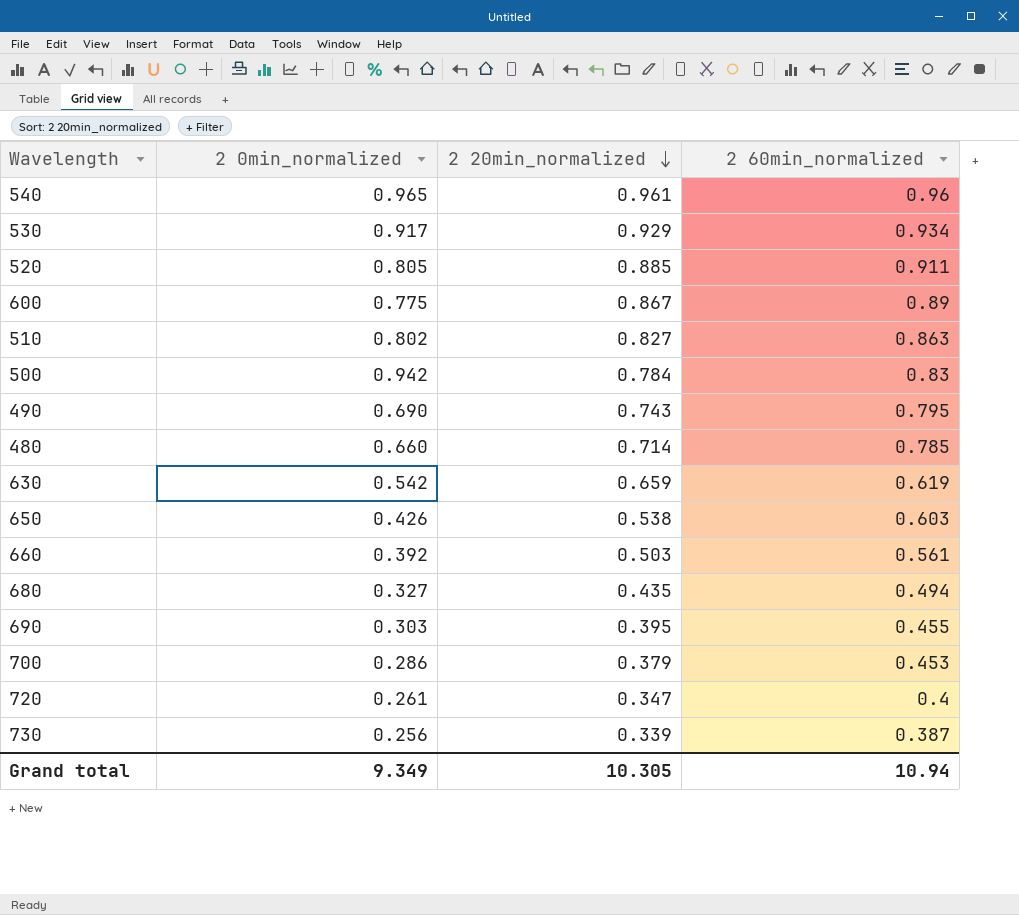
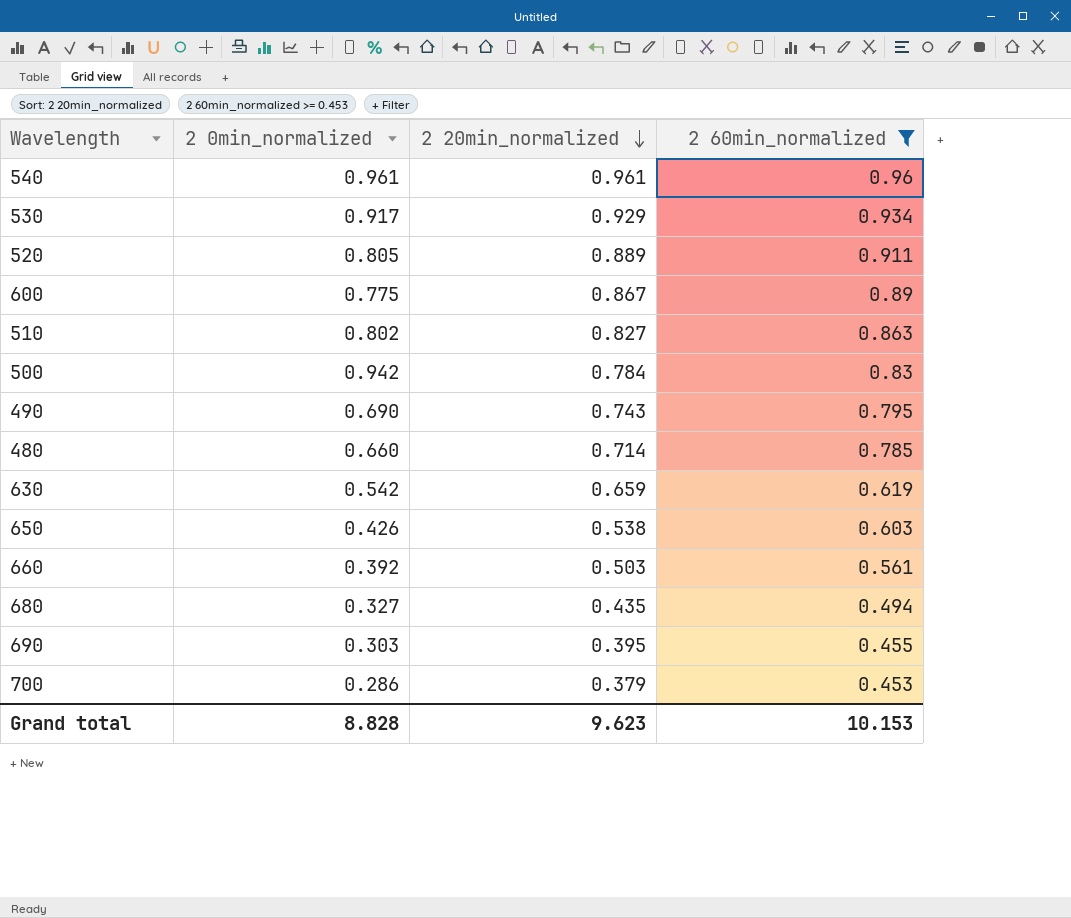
filter: none -> 2 60min_normalized >= 0.453
540 | 2 0min_normalized: 0.965 -> 0.961
520 | 2 20min_normalized: 0.885 -> 0.889
Grand total | 2 0min_normalized: 9.349 -> 8.828
Grand total | 2 20min_normalized: 10.305 -> 9.623
Grand total | 2 60min_normalized: 10.94 -> 10.153

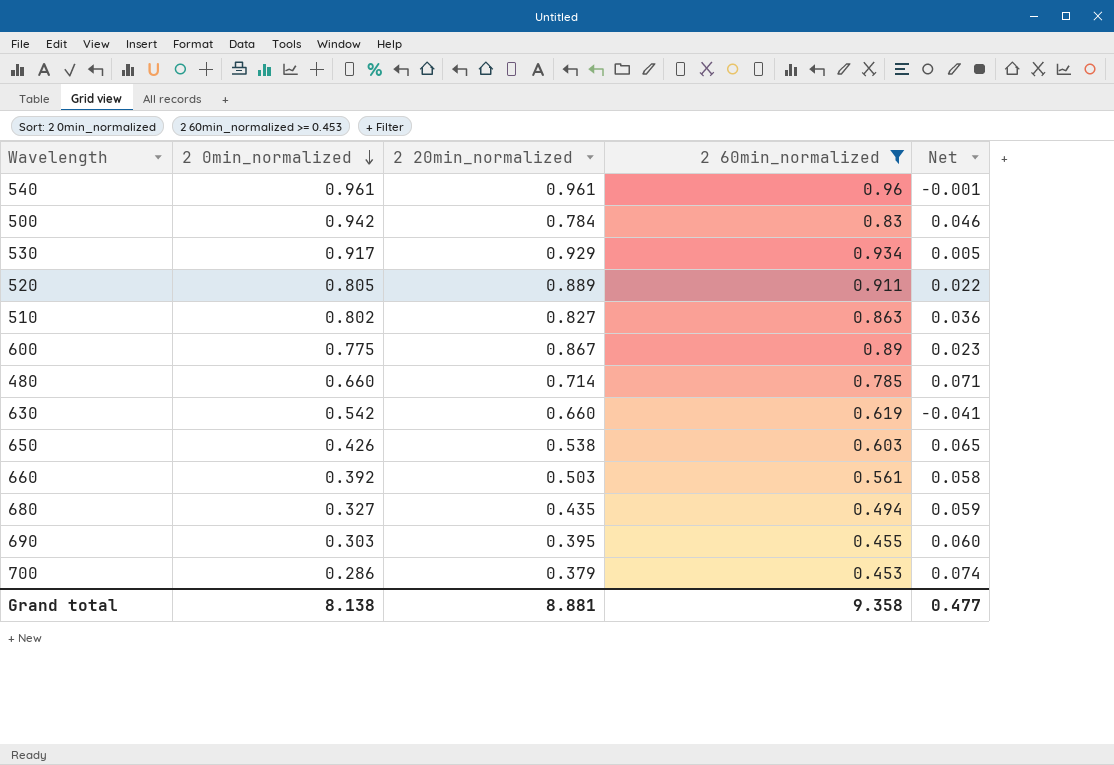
row order: 2 20min_normalized descending -> 2 0min_normalized descending
column Net | formula: none -> [2 60min_normalized] - [2 20min_normalized]
row 490: 0.690 | 0.743 | 0.795 -> none
630 | 2 20min_normalized: 0.659 -> 0.660
Grand total | 2 0min_normalized: 8.828 -> 8.138
Grand total | 2 20min_normalized: 9.623 -> 8.881
Grand total | 2 60min_normalized: 10.153 -> 9.358

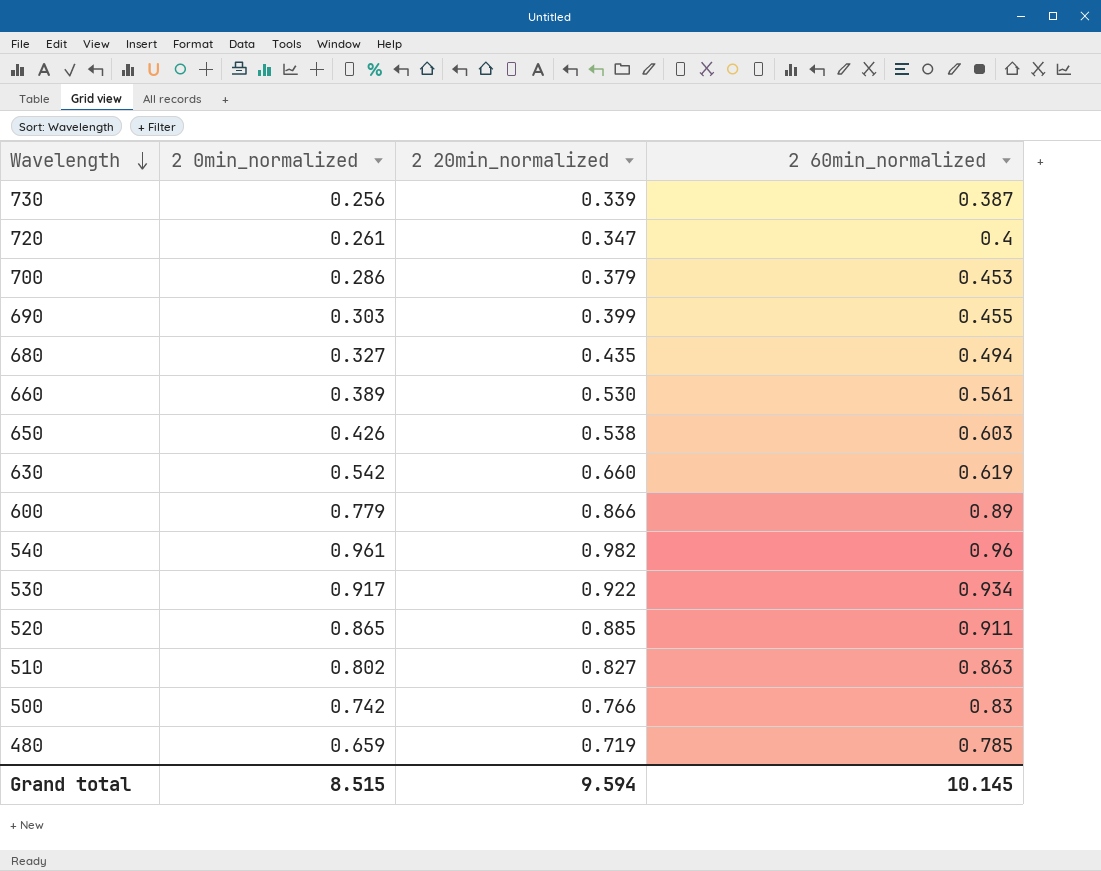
filter: 2 60min_normalized >= 0.453 -> none
row order: 2 0min_normalized descending -> Wavelength descending
column Net | formula: [2 60min_normalized] - [2 20min_normalized] -> none
690 | 2 20min_normalized: 0.395 -> 0.399
660 | 2 0min_normalized: 0.392 -> 0.389
660 | 2 20min_normalized: 0.503 -> 0.530
600 | 2 0min_normalized: 0.775 -> 0.779
600 | 2 20min_normalized: 0.867 -> 0.866
540 | 2 20min_normalized: 0.961 -> 0.982
530 | 2 20min_normalized: 0.929 -> 0.922
520 | 2 0min_normalized: 0.805 -> 0.865
520 | 2 20min_normalized: 0.889 -> 0.885
500 | 2 0min_normalized: 0.942 -> 0.742
500 | 2 20min_normalized: 0.784 -> 0.766
480 | 2 0min_normalized: 0.660 -> 0.659
480 | 2 20min_normalized: 0.714 -> 0.719
Grand total | 2 0min_normalized: 8.138 -> 8.515
Grand total | 2 20min_normalized: 8.881 -> 9.594
Grand total | 2 60min_normalized: 9.358 -> 10.145

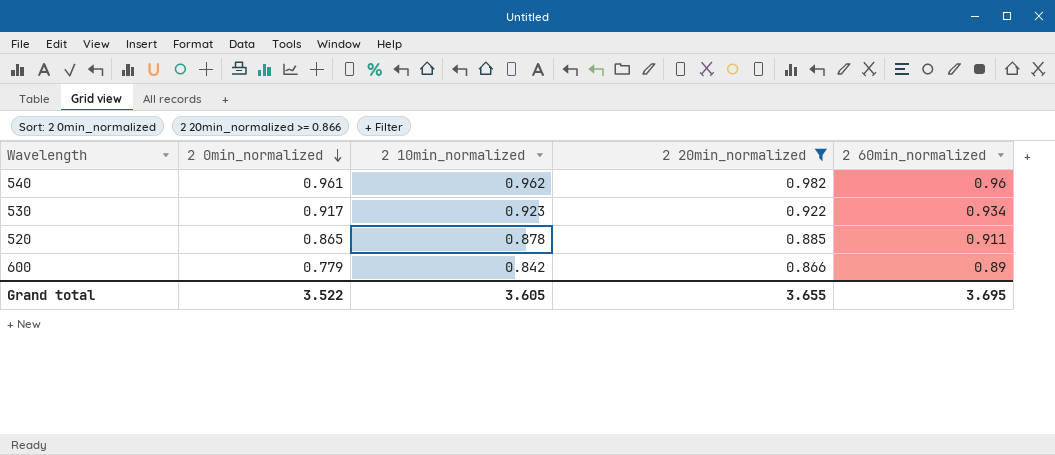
filter: none -> 2 20min_normalized >= 0.866
row order: Wavelength descending -> 2 0min_normalized descending
column 2 10min_normalized | position: none -> 3
Grand total | 2 0min_normalized: 8.515 -> 3.522
Grand total | 2 20min_normalized: 9.594 -> 3.655
Grand total | 2 60min_normalized: 10.145 -> 3.695

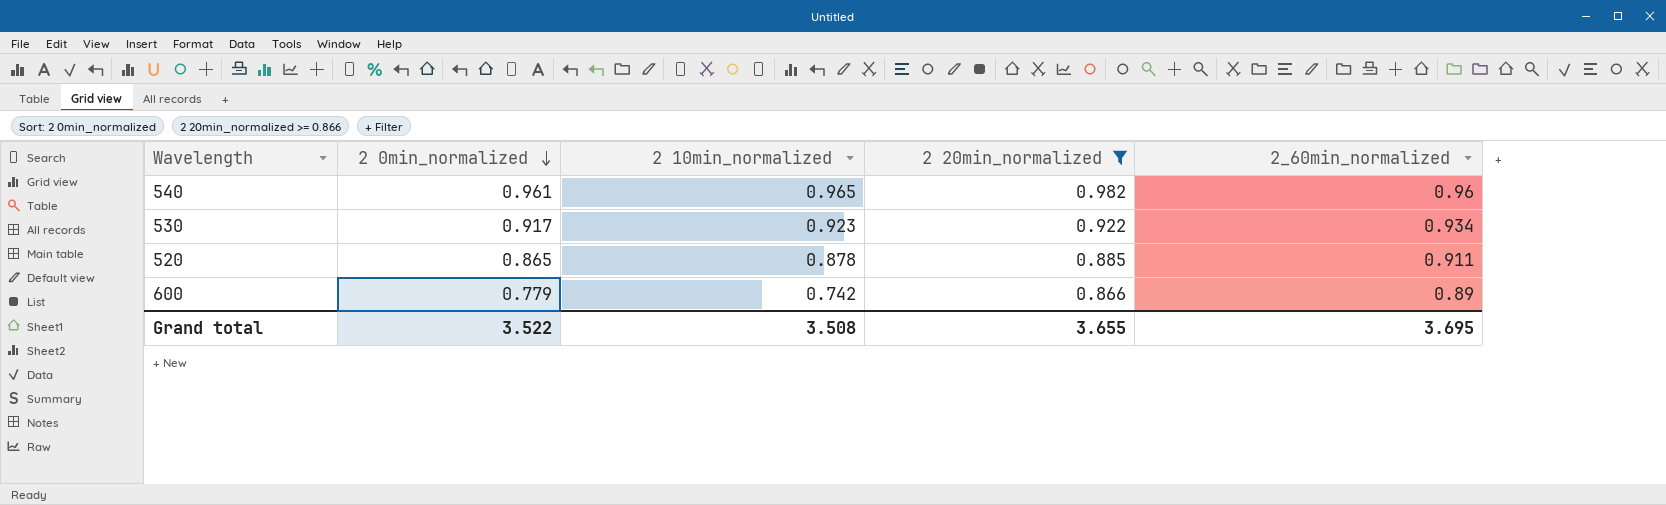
column name: 2 60min_normalized -> 2_60min_normalized
540 | 2 10min_normalized: 0.962 -> 0.965
600 | 2 10min_normalized: 0.842 -> 0.742
Grand total | 2 10min_normalized: 3.605 -> 3.508

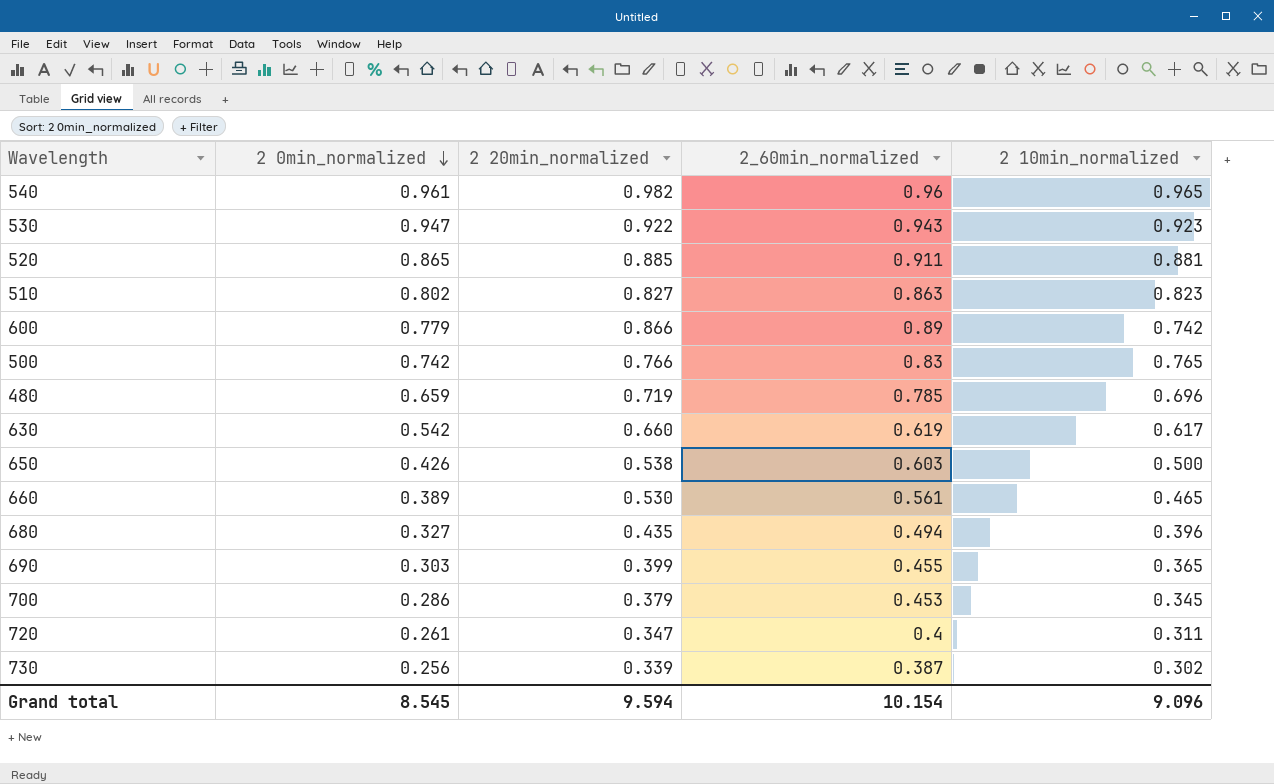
filter: 2 20min_normalized >= 0.866 -> none
column 2 10min_normalized | position: 3 -> 5
530 | 2 0min_normalized: 0.917 -> 0.947
530 | 2_60min_normalized: 0.934 -> 0.943
520 | 2 10min_normalized: 0.878 -> 0.881
Grand total | 2 0min_normalized: 3.522 -> 8.545
Grand total | 2 20min_normalized: 3.655 -> 9.594
Grand total | 2_60min_normalized: 3.695 -> 10.154
Grand total | 2 10min_normalized: 3.508 -> 9.096

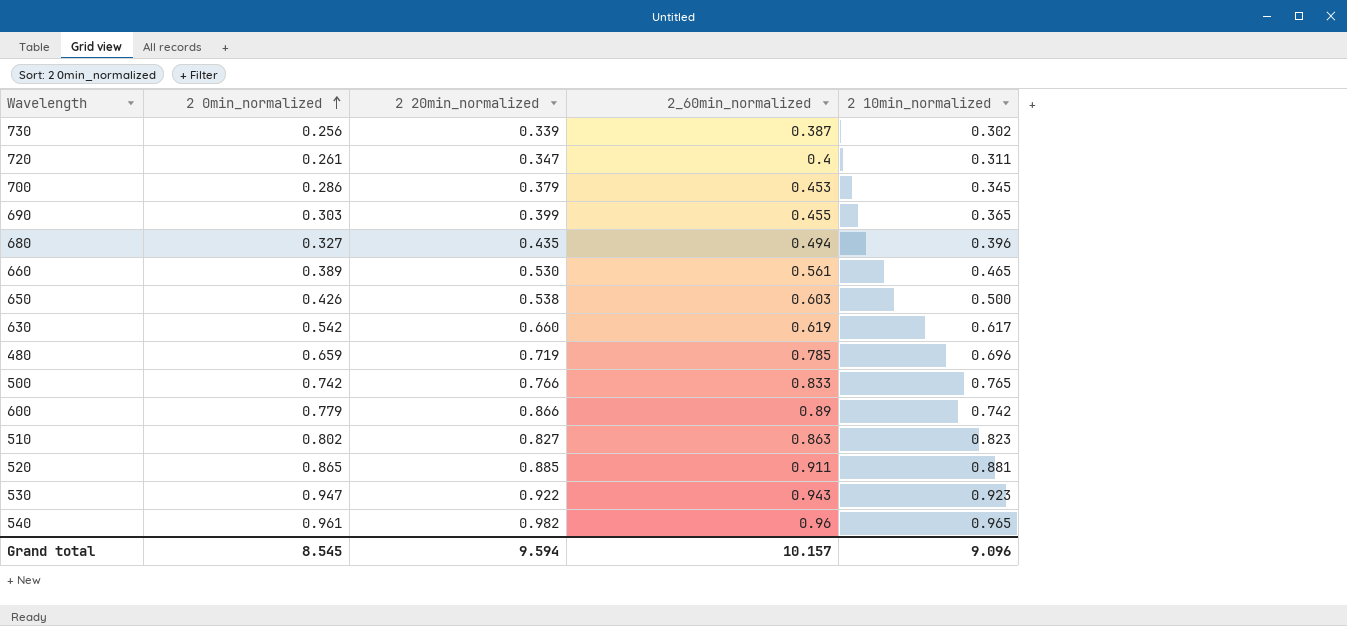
row order: 2 0min_normalized descending -> 2 0min_normalized ascending
500 | 2_60min_normalized: 0.83 -> 0.833
Grand total | 2_60min_normalized: 10.154 -> 10.157

